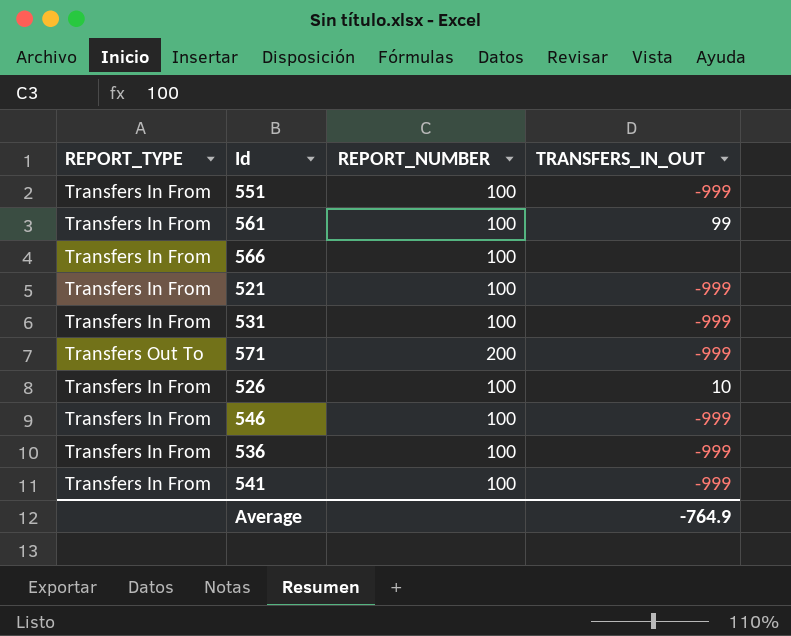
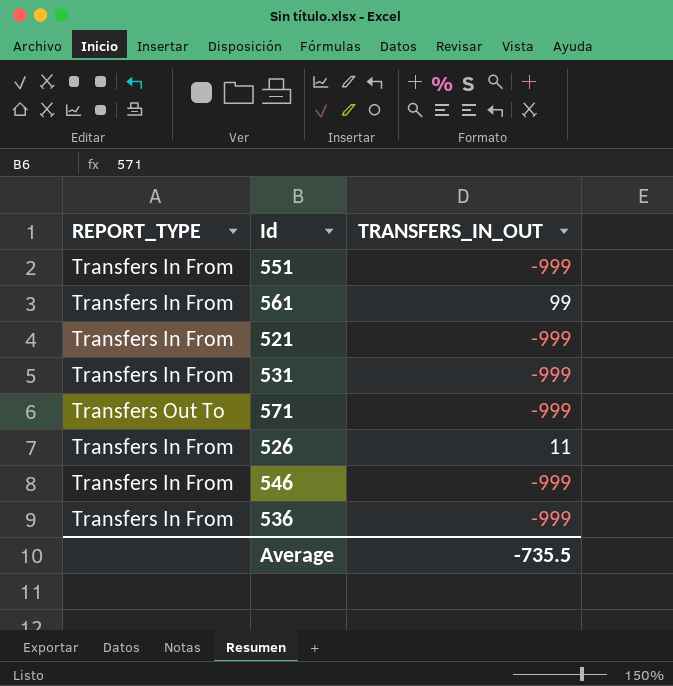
column REPORT_NUMBER | position: 3 -> none
row 566: Transfers In From | 100 | none -> none
row 541: Transfers In From | 100 | -999 -> none
526 | TRANSFERS_IN_OUT: 10 -> 11
Average | TRANSFERS_IN_OUT: -764.9 -> -735.5

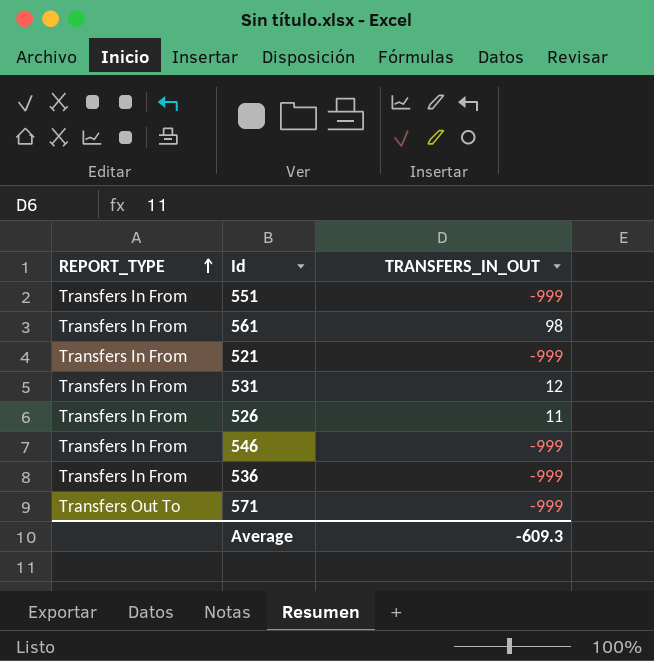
row order: none -> REPORT_TYPE ascending
561 | TRANSFERS_IN_OUT: 99 -> 98
531 | TRANSFERS_IN_OUT: -999 -> 12
Average | TRANSFERS_IN_OUT: -735.5 -> -609.3

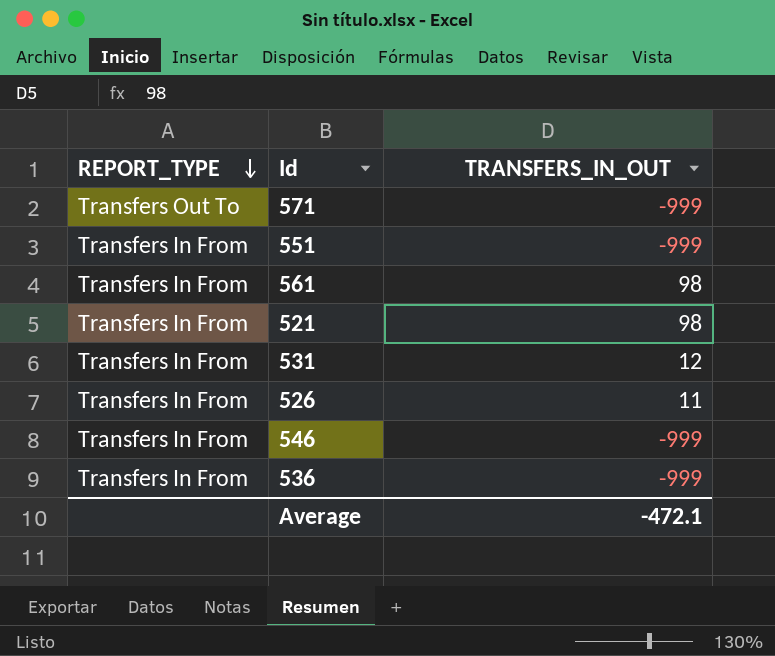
row order: REPORT_TYPE ascending -> REPORT_TYPE descending
521 | TRANSFERS_IN_OUT: -999 -> 98
Average | TRANSFERS_IN_OUT: -609.3 -> -472.1

